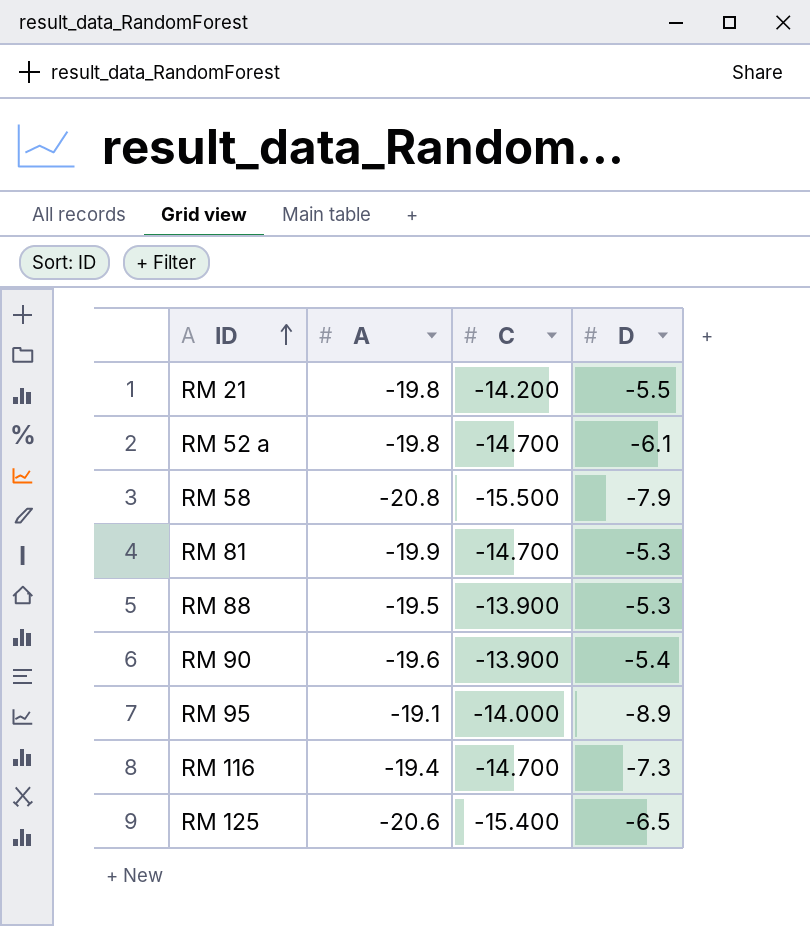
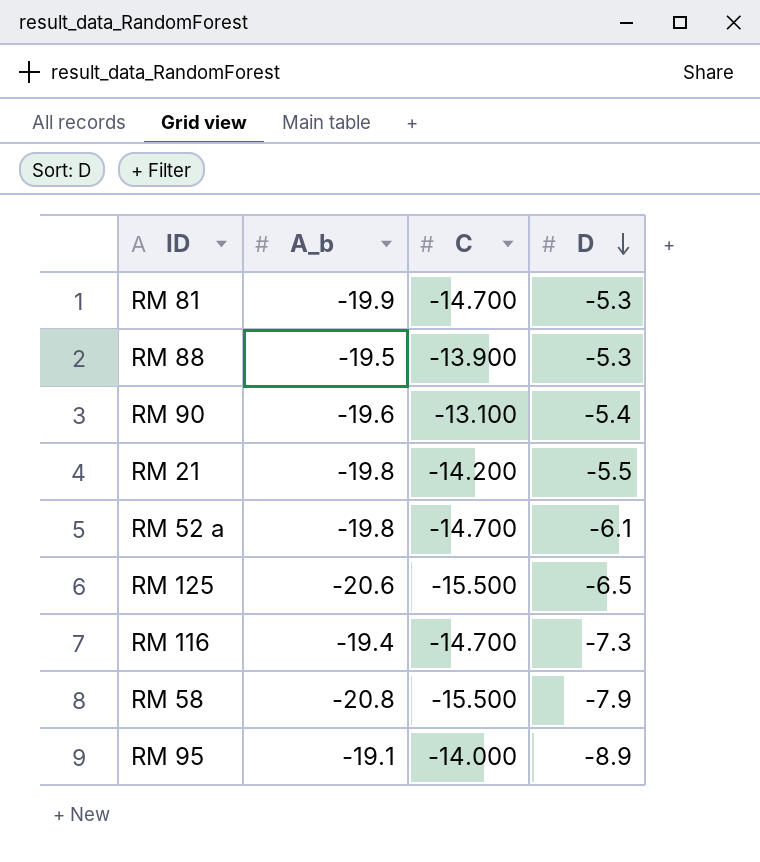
row order: ID ascending -> D descending
column name: A -> A_b
RM 90 | C: -13.900 -> -13.100
RM 125 | C: -15.400 -> -15.500

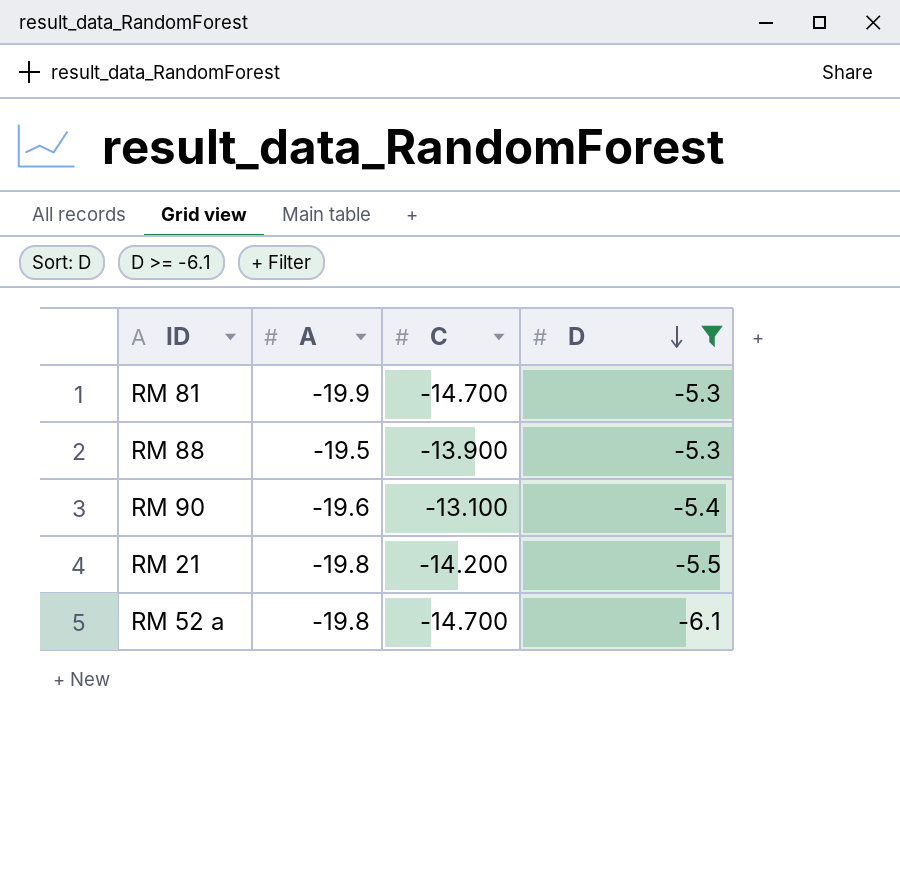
filter: none -> D >= -6.1
column name: A_b -> A

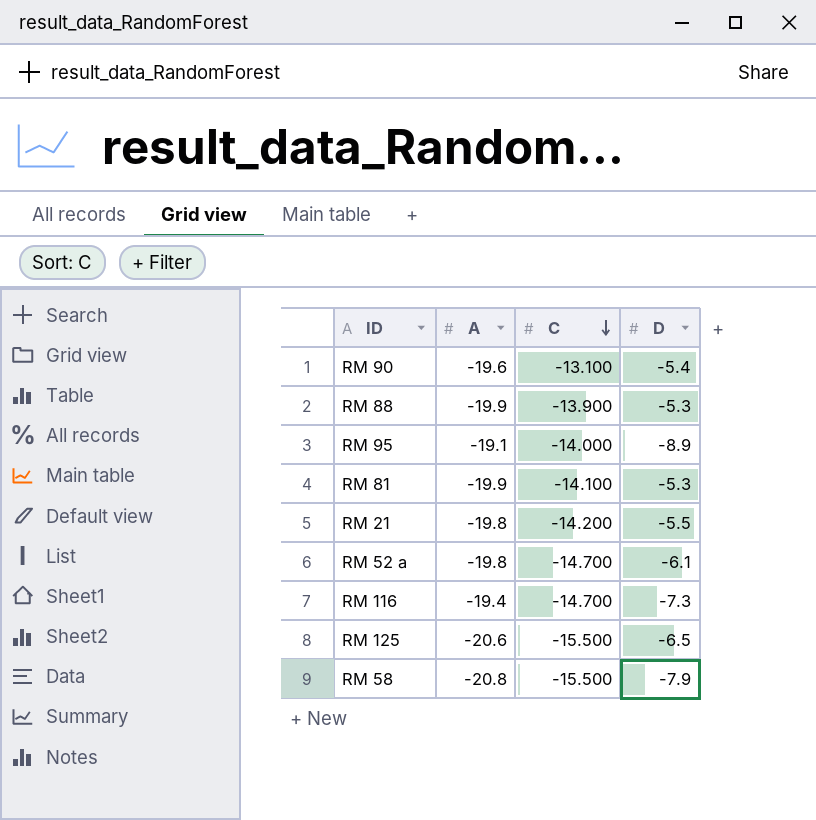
filter: D >= -6.1 -> none
row order: D descending -> C descending
RM 88 | A: -19.5 -> -19.9
RM 81 | C: -14.700 -> -14.100

